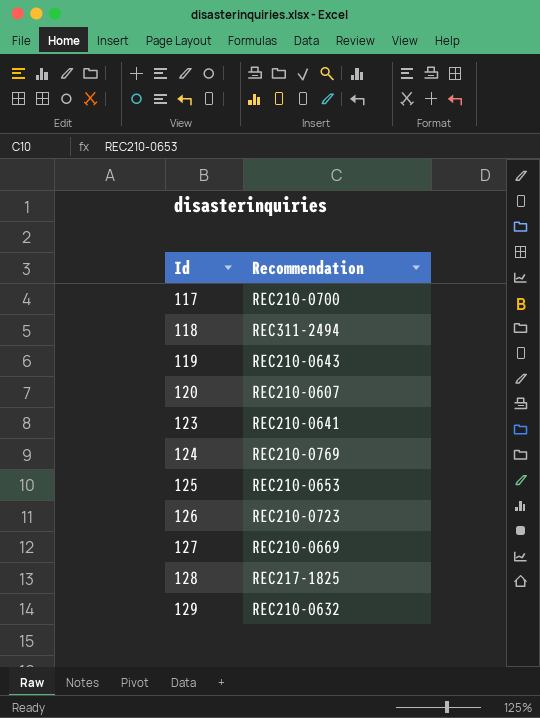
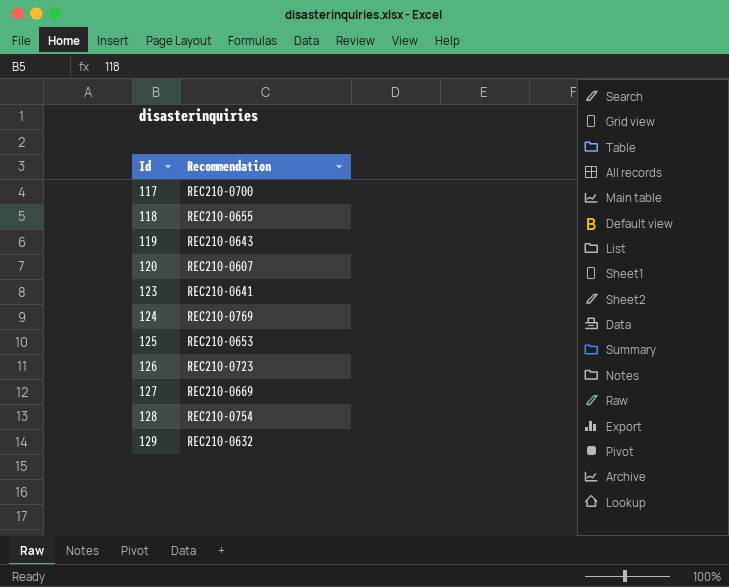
118 | Recommendation: REC311-2494 -> REC210-0655
128 | Recommendation: REC217-1825 -> REC210-0754

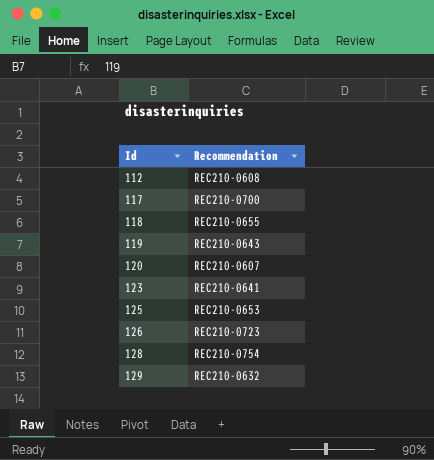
row 124: REC210-0769 -> none
row 127: REC210-0669 -> none
row 112: none -> REC210-0608

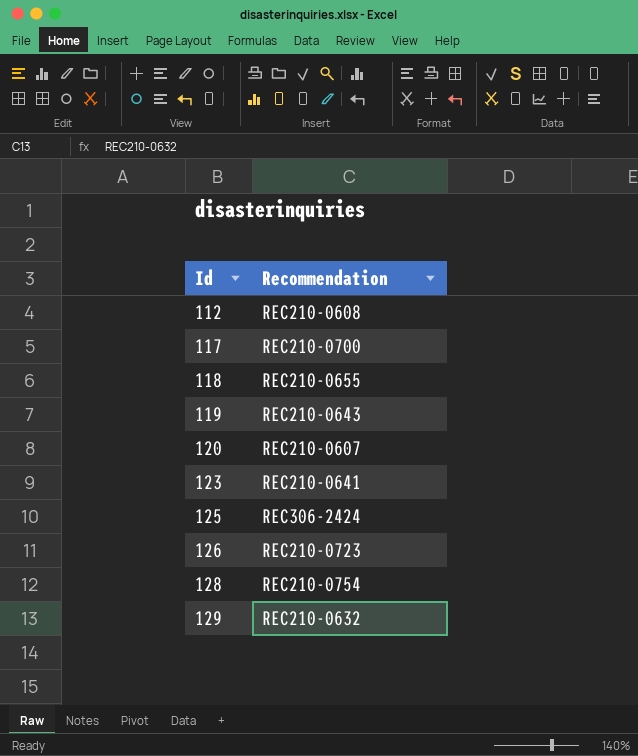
125 | Recommendation: REC210-0653 -> REC306-2424

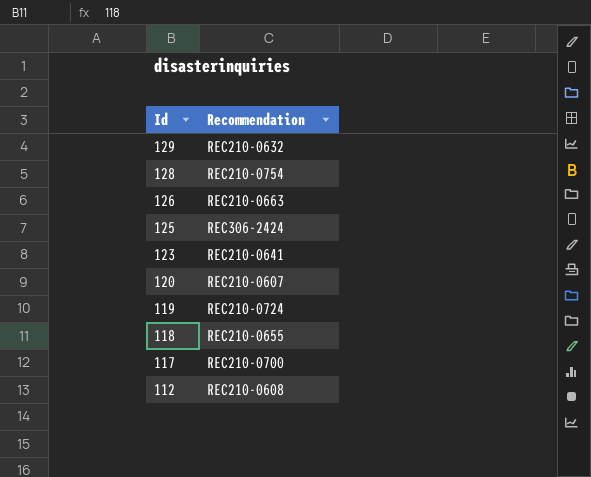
row order: Id ascending -> Id descending
126 | Recommendation: REC210-0723 -> REC210-0663
119 | Recommendation: REC210-0643 -> REC210-0724

